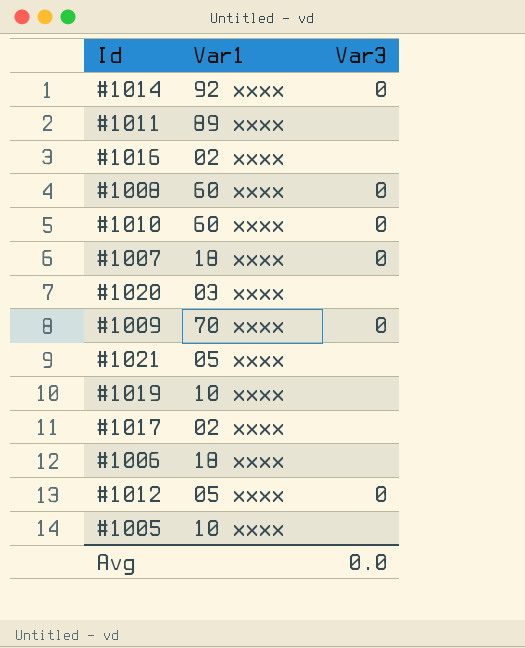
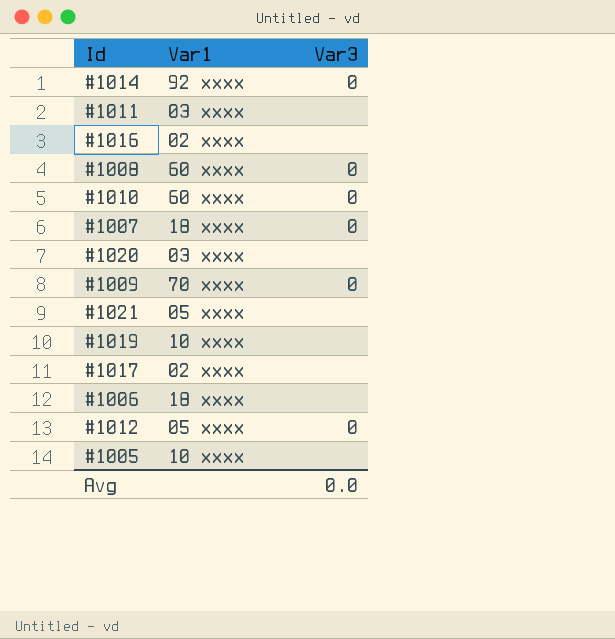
#1011 | Var1: 89 xxxx -> 03 xxxx

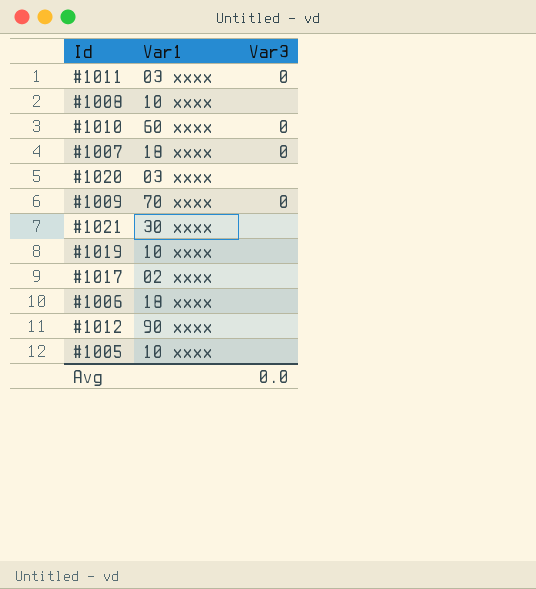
row #1014: 92 xxxx | 0 -> none
row #1016: 02 xxxx | none -> none
#1011 | Var3: none -> 0
#1008 | Var1: 60 xxxx -> 10 xxxx
#1008 | Var3: 0 -> none
#1021 | Var1: 05 xxxx -> 30 xxxx
#1012 | Var1: 05 xxxx -> 90 xxxx
#1012 | Var3: 0 -> none

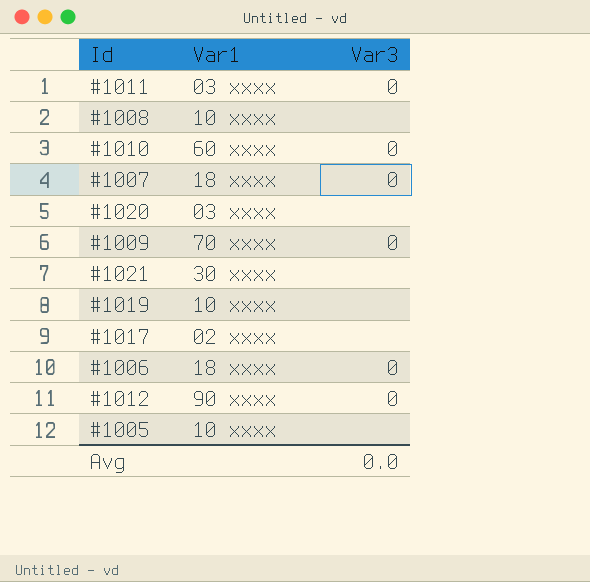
#1006 | Var3: none -> 0
#1012 | Var3: none -> 0

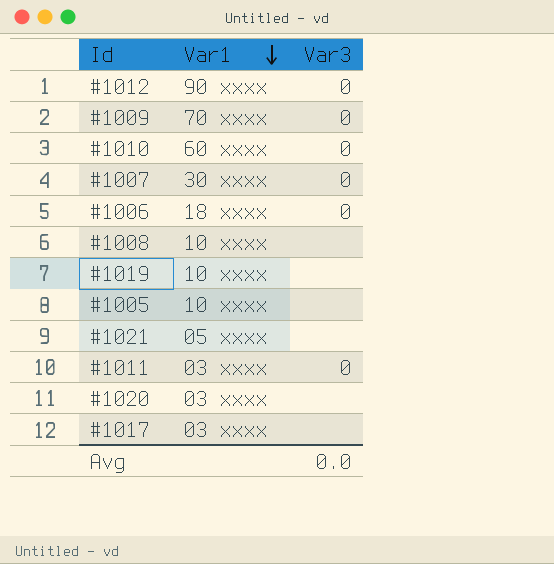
row order: none -> Var1 descending
#1007 | Var1: 18 xxxx -> 30 xxxx
#1021 | Var1: 30 xxxx -> 05 xxxx
#1017 | Var1: 02 xxxx -> 03 xxxx

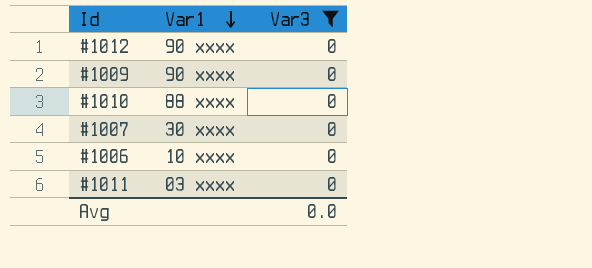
filter: none -> Var3 = 0
#1009 | Var1: 70 xxxx -> 90 xxxx
#1010 | Var1: 60 xxxx -> 88 xxxx
#1006 | Var1: 18 xxxx -> 10 xxxx

